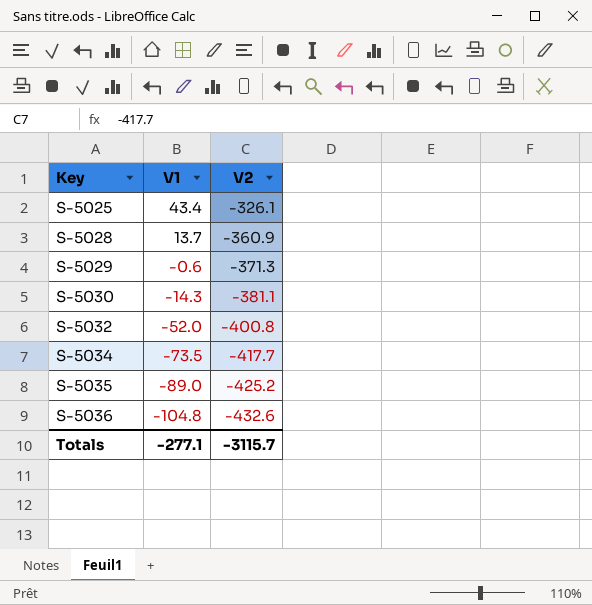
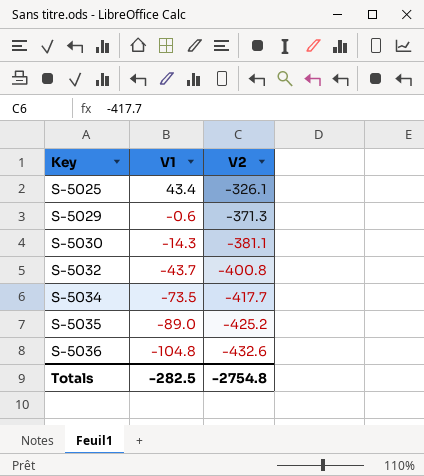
row S-5028: 13.7 | -360.9 -> none
S-5032 | V1: -52.0 -> -43.7
Totals | V1: -277.1 -> -282.5
Totals | V2: -3115.7 -> -2754.8

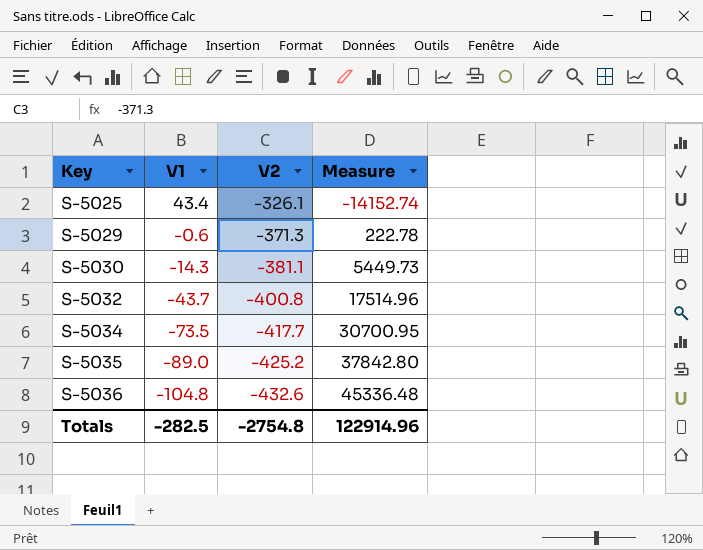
column Measure | formula: none -> [V1] * [V2]

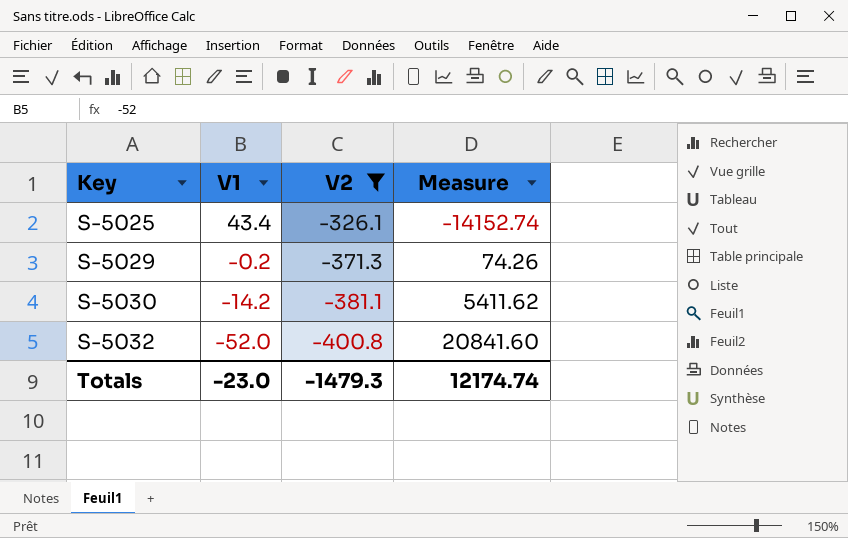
filter: none -> V2 >= -400.8
S-5029 | V1: -0.6 -> -0.2
S-5029 | Measure: 222.78 -> 74.26
S-5030 | V1: -14.3 -> -14.2
S-5030 | Measure: 5449.73 -> 5411.62
S-5032 | V1: -43.7 -> -52.0
S-5032 | Measure: 17514.96 -> 20841.60
Totals | V1: -282.5 -> -23.0
Totals | V2: -2754.8 -> -1479.3
Totals | Measure: 122914.96 -> 12174.74

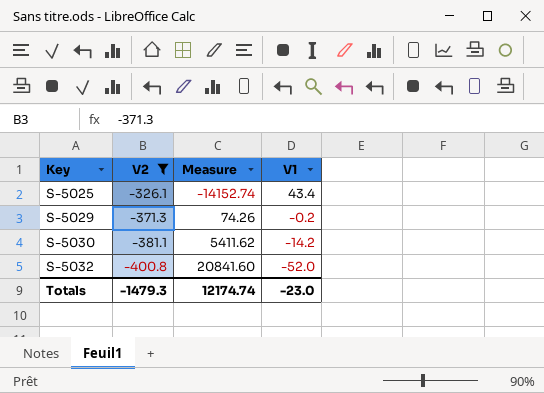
column V1 | position: 2 -> 4

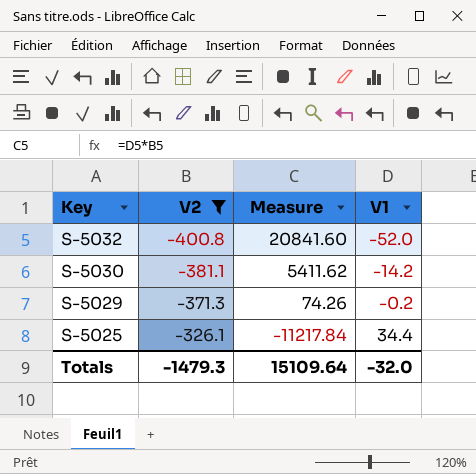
row order: Key ascending -> Key descending
S-5025 | Measure: -14152.74 -> -11217.84
S-5025 | V1: 43.4 -> 34.4
Totals | Measure: 12174.74 -> 15109.64
Totals | V1: -23.0 -> -32.0

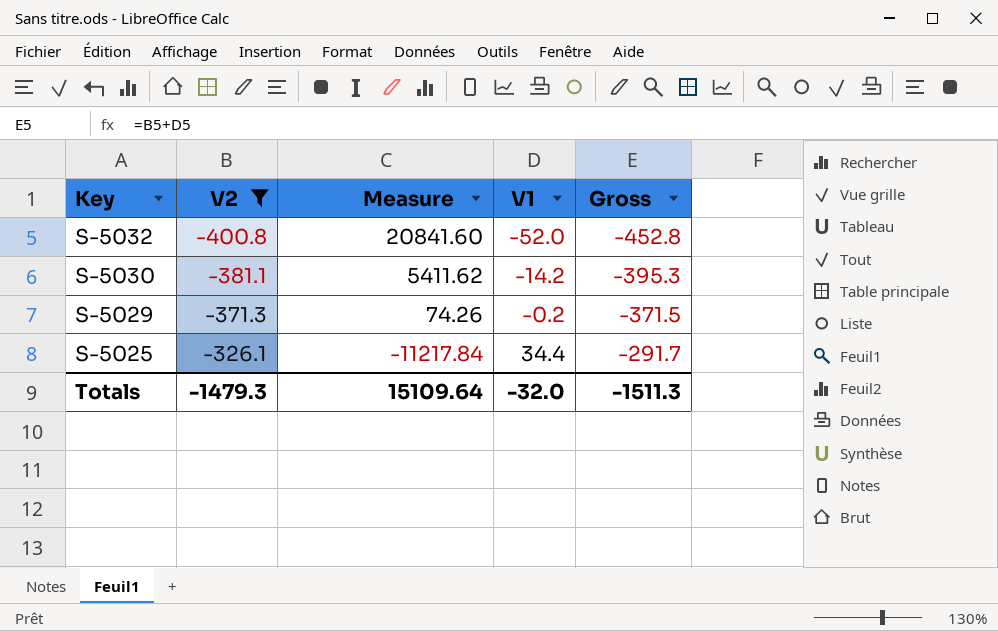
column Gross | formula: none -> [V2] + [V1]

